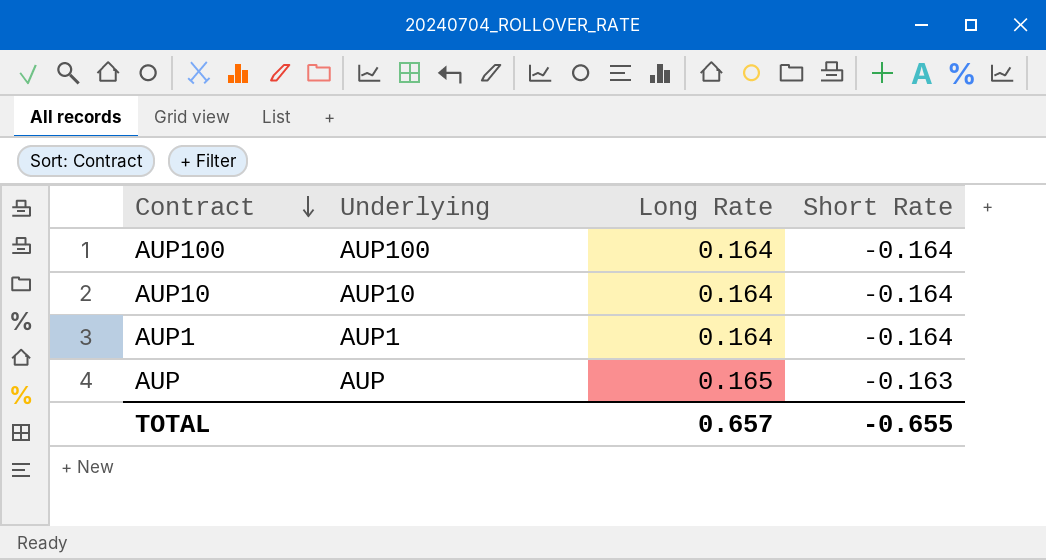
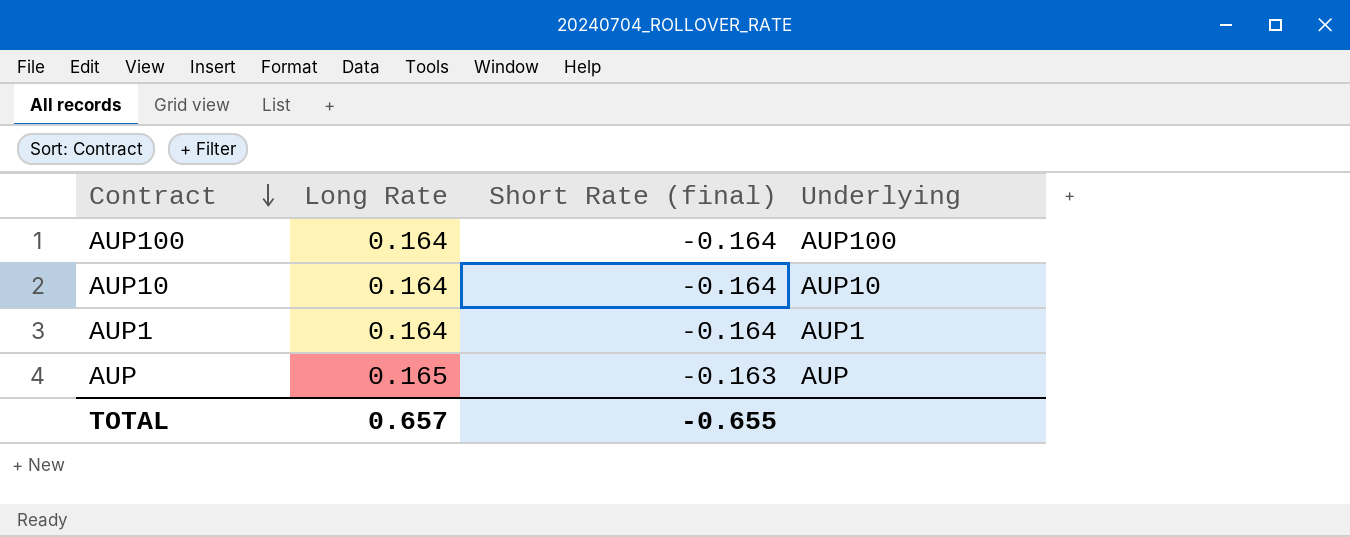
column name: Short Rate -> Short Rate (final)
column Underlying | position: 2 -> 4

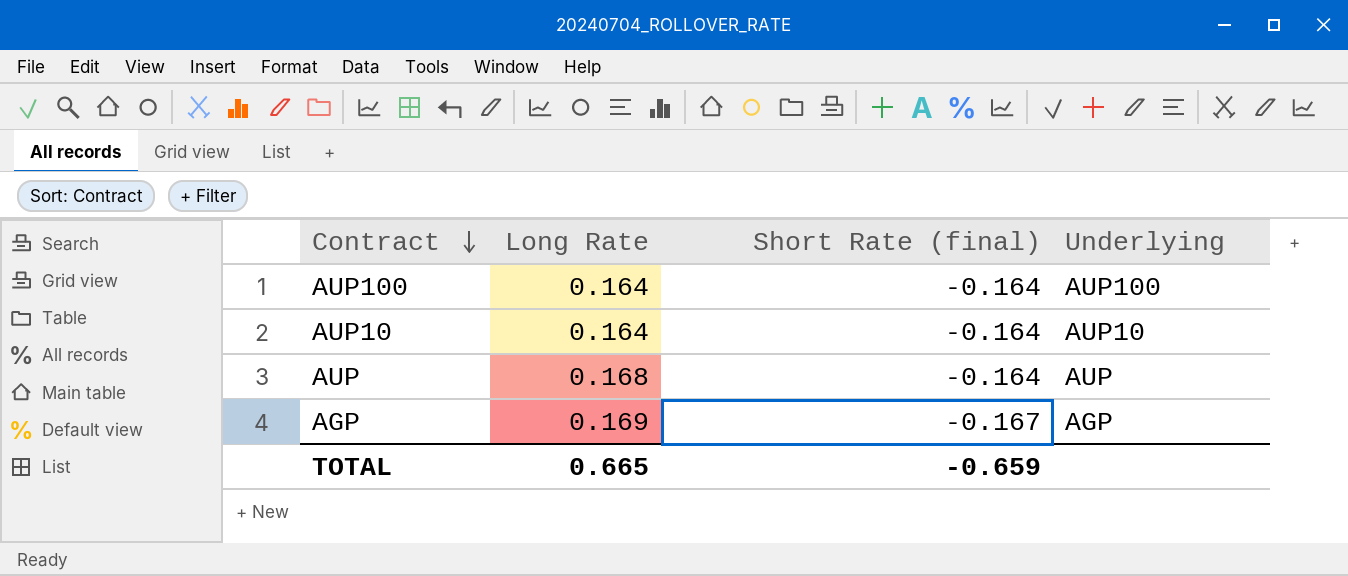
row AUP1: 0.164 | -0.164 | AUP1 -> none
AUP | Long Rate: 0.165 -> 0.168
AUP | Short Rate (final): -0.163 -> -0.164
row AGP: none -> 0.169 | -0.167 | AGP
TOTAL | Long Rate: 0.657 -> 0.665
TOTAL | Short Rate (final): -0.655 -> -0.659

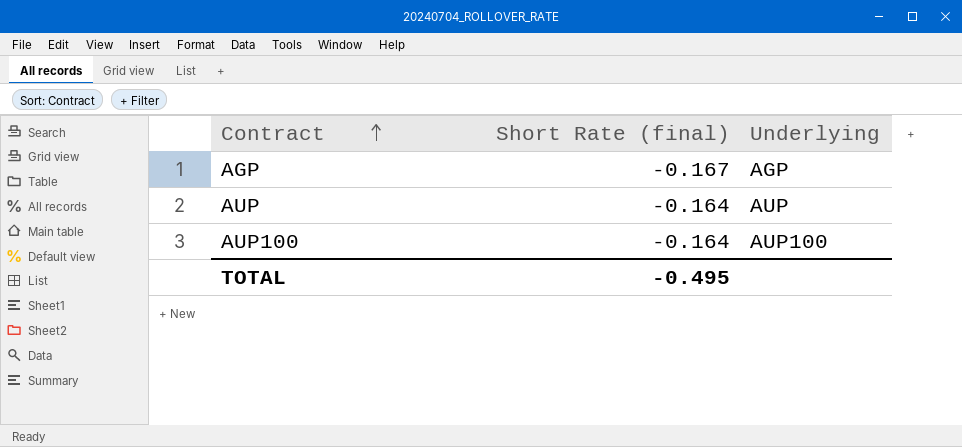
row order: Contract descending -> Contract ascending
column Long Rate | position: 2 -> none
row AUP10: 0.164 | -0.164 | AUP10 -> none
TOTAL | Short Rate (final): -0.659 -> -0.495

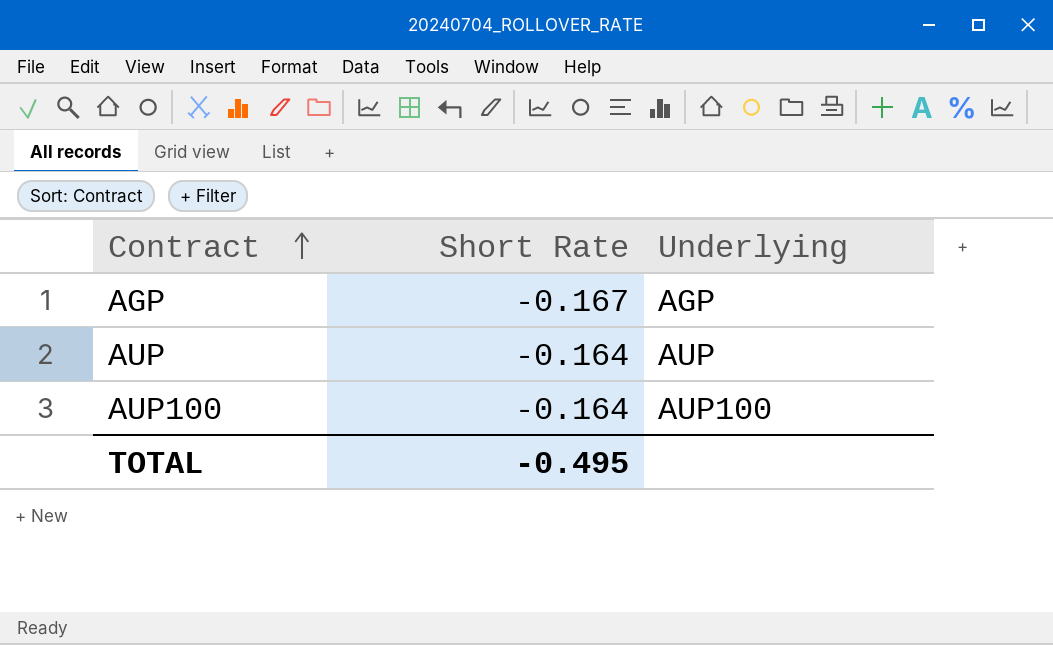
column name: Short Rate (final) -> Short Rate

